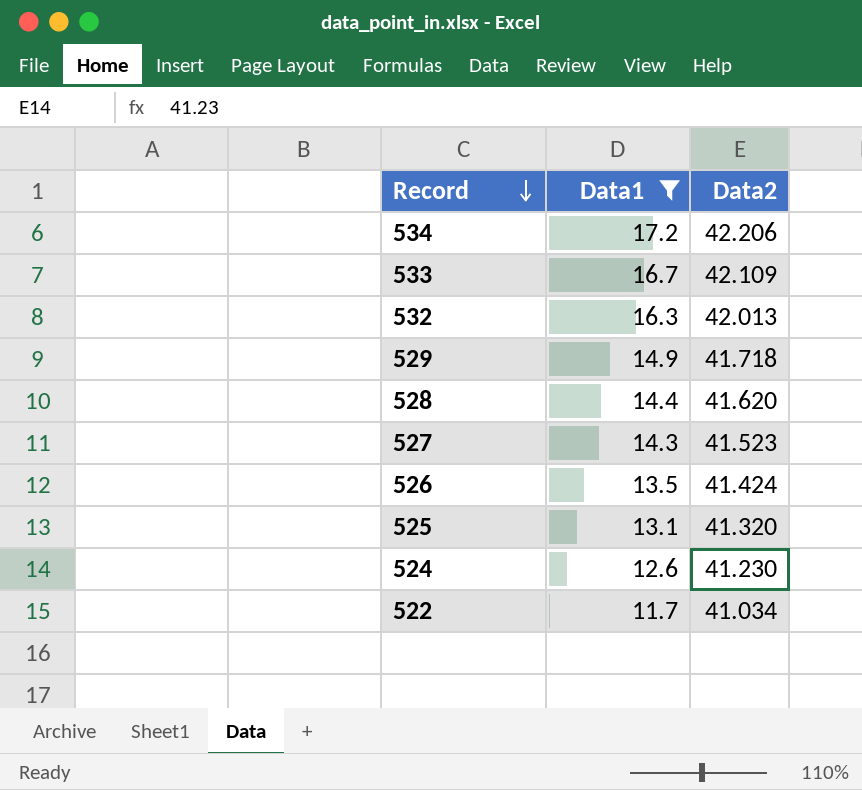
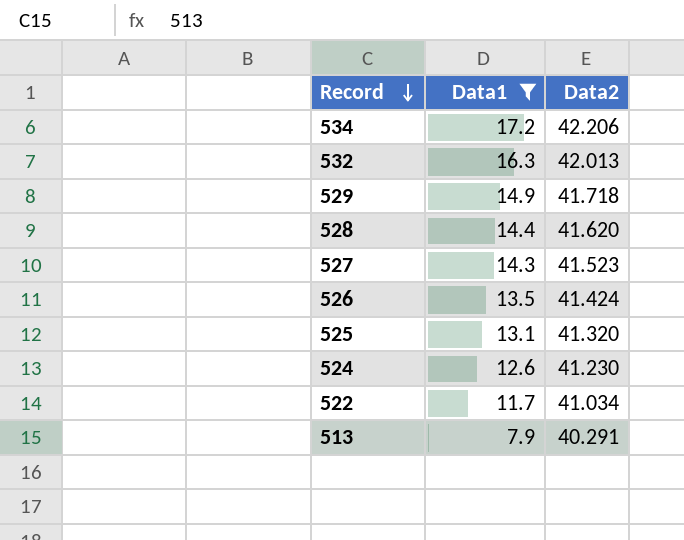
row 533: 16.7 | 42.109 -> none
row 513: none -> 7.9 | 40.291

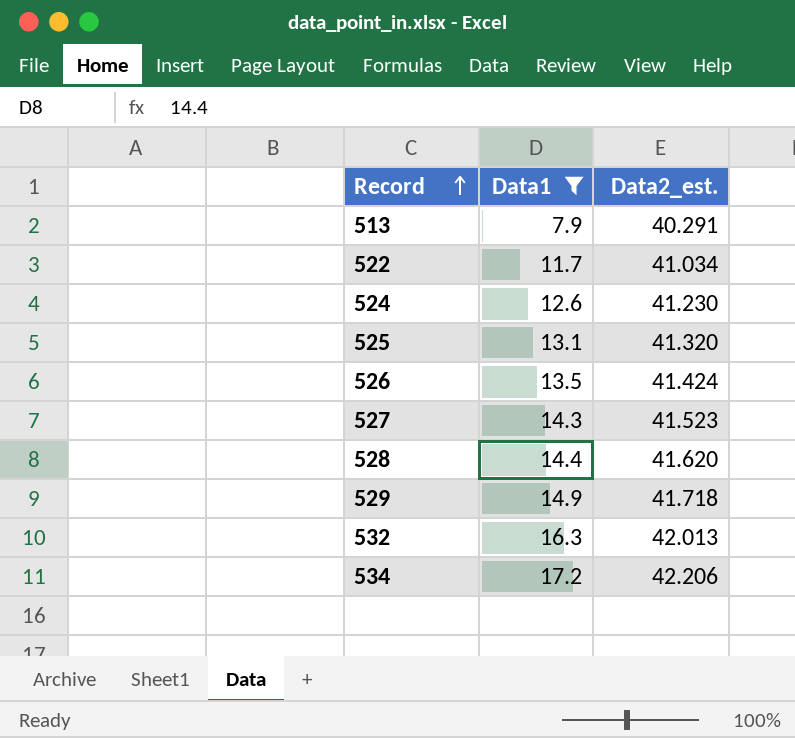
row order: Record descending -> Record ascending
column name: Data2 -> Data2_est.

